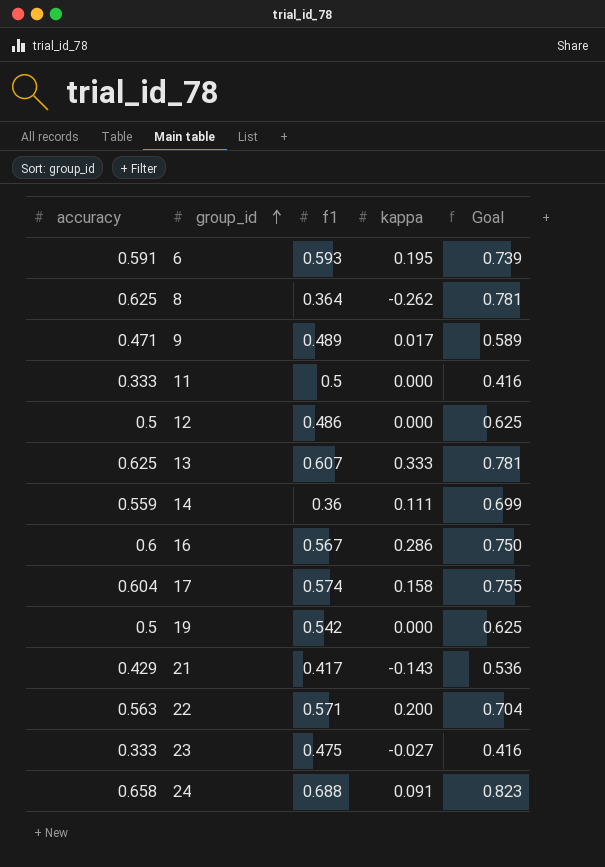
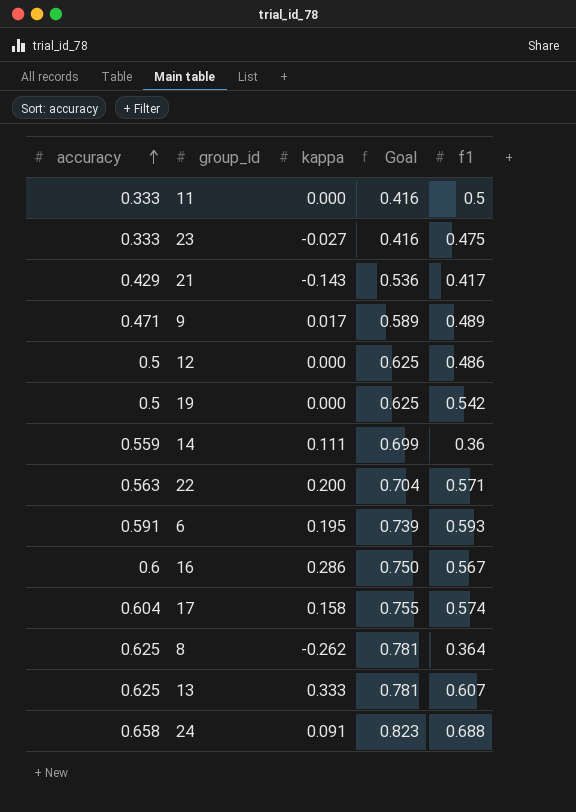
row order: group_id ascending -> accuracy ascending
column f1 | position: 3 -> 5

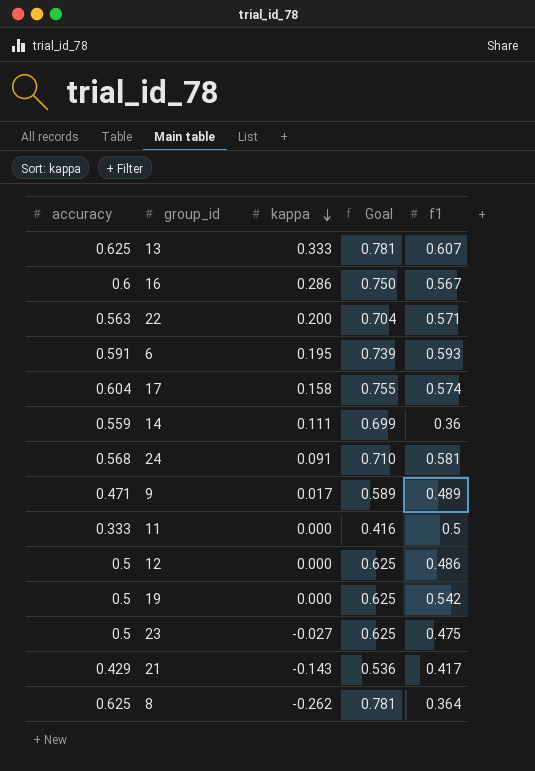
row order: accuracy ascending -> kappa descending
24 | accuracy: 0.658 -> 0.568
24 | Goal: 0.823 -> 0.710
24 | f1: 0.688 -> 0.581
23 | accuracy: 0.333 -> 0.5
23 | Goal: 0.416 -> 0.625

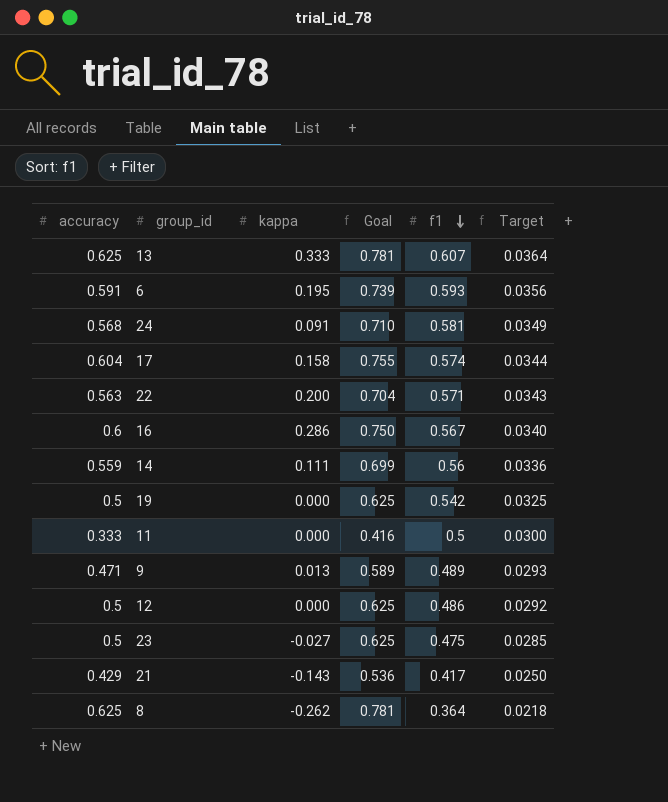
row order: kappa descending -> f1 descending
column Target | formula: none -> [f1] * 0.06
14 | f1: 0.36 -> 0.56
9 | kappa: 0.017 -> 0.013

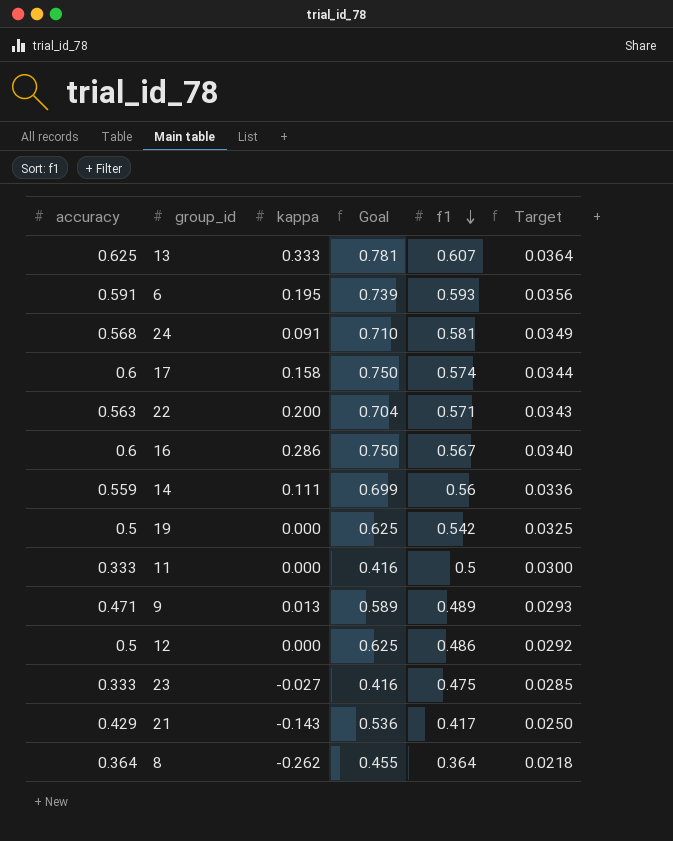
17 | accuracy: 0.604 -> 0.6
17 | Goal: 0.755 -> 0.750
23 | accuracy: 0.5 -> 0.333
23 | Goal: 0.625 -> 0.416
8 | accuracy: 0.625 -> 0.364
8 | Goal: 0.781 -> 0.455

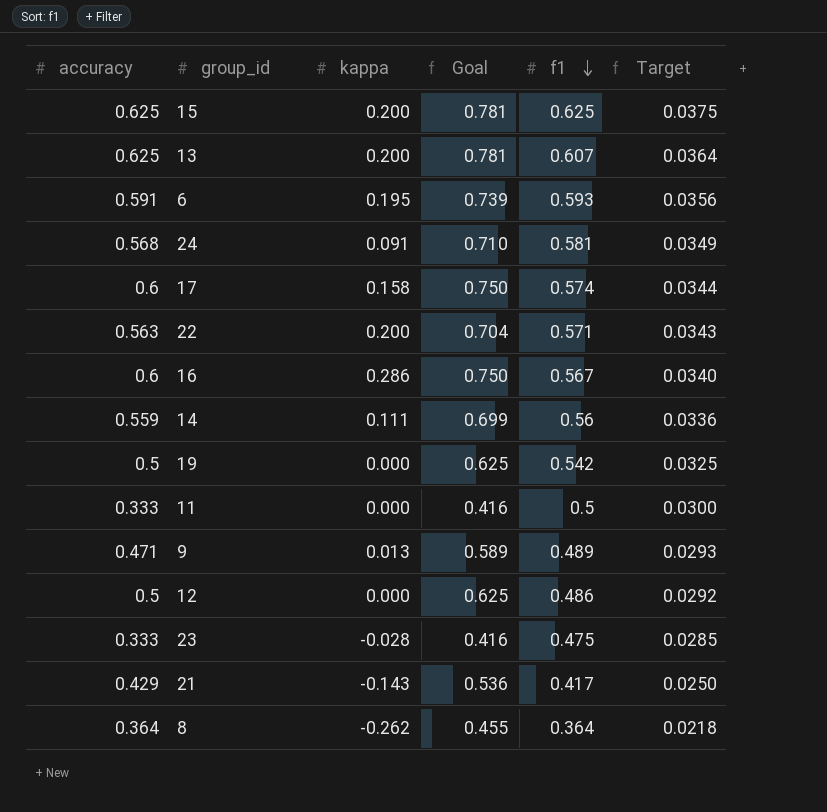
row 15: none -> 0.625 | 0.200 | 0.781 | 0.625 | 0.0375
13 | kappa: 0.333 -> 0.200
23 | kappa: -0.027 -> -0.028

